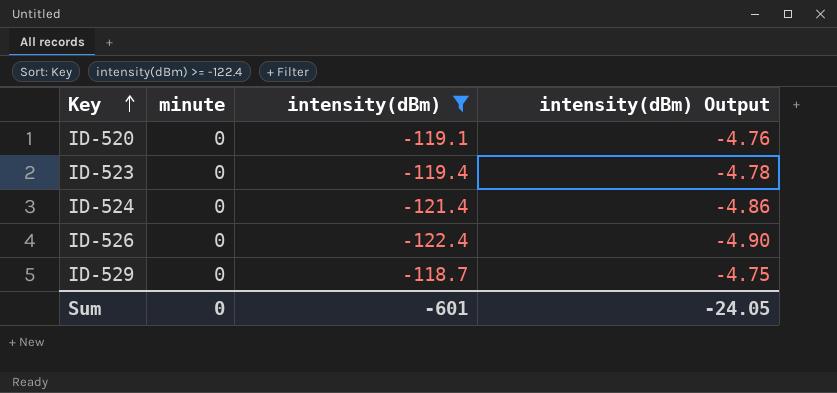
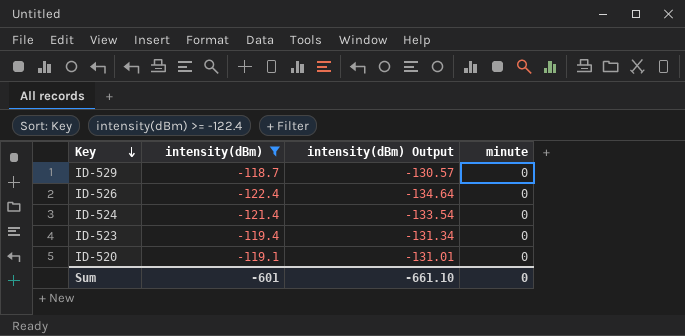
row order: Key ascending -> Key descending
column intensity(dBm) Output | formula: [intensity(dBm)] * 0.04 -> [intensity(dBm)] * 1.1
column minute | position: 2 -> 4
Sum | intensity(dBm) Output: -24.05 -> -661.10

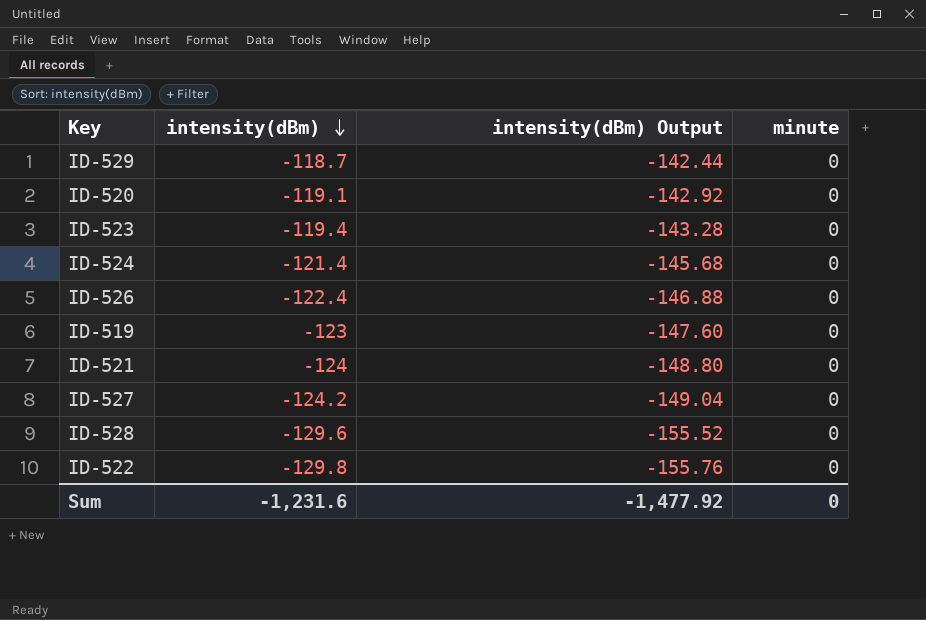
filter: intensity(dBm) >= -122.4 -> none
row order: Key descending -> intensity(dBm) descending
column intensity(dBm) Output | formula: [intensity(dBm)] * 1.1 -> [intensity(dBm)] * 1.2
Sum | intensity(dBm): -601 -> -1,231.6
Sum | intensity(dBm) Output: -661.10 -> -1,477.92

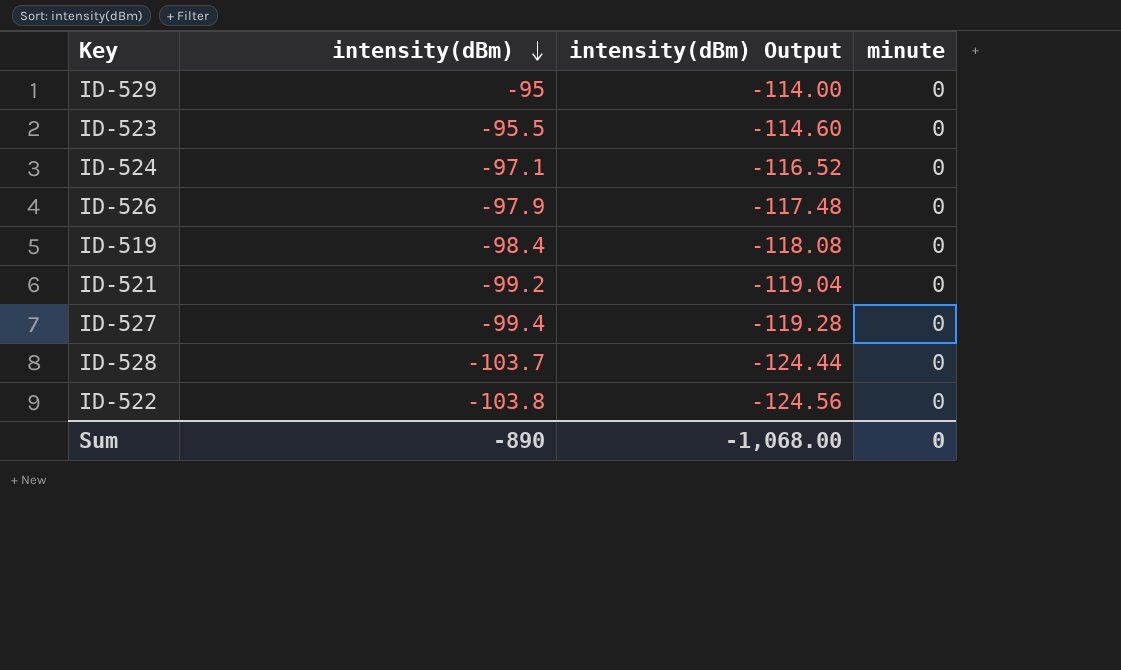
row ID-520: -119.1 | -142.92 | 0 -> none
ID-529 | intensity(dBm): -118.7 -> -95
ID-529 | intensity(dBm) Output: -142.44 -> -114.00
ID-523 | intensity(dBm): -119.4 -> -95.5
ID-523 | intensity(dBm) Output: -143.28 -> -114.60
ID-524 | intensity(dBm): -121.4 -> -97.1
ID-524 | intensity(dBm) Output: -145.68 -> -116.52
ID-526 | intensity(dBm): -122.4 -> -97.9
ID-526 | intensity(dBm) Output: -146.88 -> -117.48
ID-519 | intensity(dBm): -123 -> -98.4
ID-519 | intensity(dBm) Output: -147.60 -> -118.08
ID-521 | intensity(dBm): -124 -> -99.2
ID-521 | intensity(dBm) Output: -148.80 -> -119.04
ID-527 | intensity(dBm): -124.2 -> -99.4
ID-527 | intensity(dBm) Output: -149.04 -> -119.28
ID-528 | intensity(dBm): -129.6 -> -103.7
ID-528 | intensity(dBm) Output: -155.52 -> -124.44
ID-522 | intensity(dBm): -129.8 -> -103.8
ID-522 | intensity(dBm) Output: -155.76 -> -124.56
Sum | intensity(dBm): -1,231.6 -> -890
Sum | intensity(dBm) Output: -1,477.92 -> -1,068.00

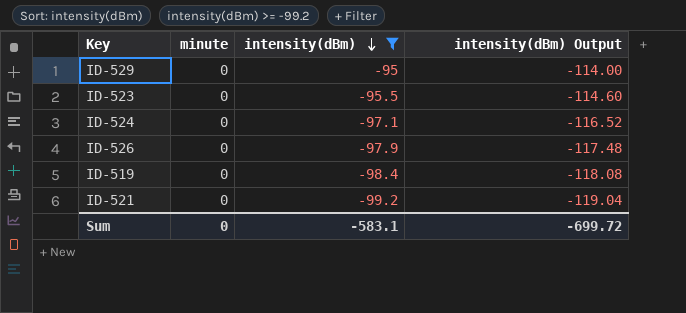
filter: none -> intensity(dBm) >= -99.2
column minute | position: 4 -> 2
Sum | intensity(dBm): -890 -> -583.1
Sum | intensity(dBm) Output: -1,068.00 -> -699.72

